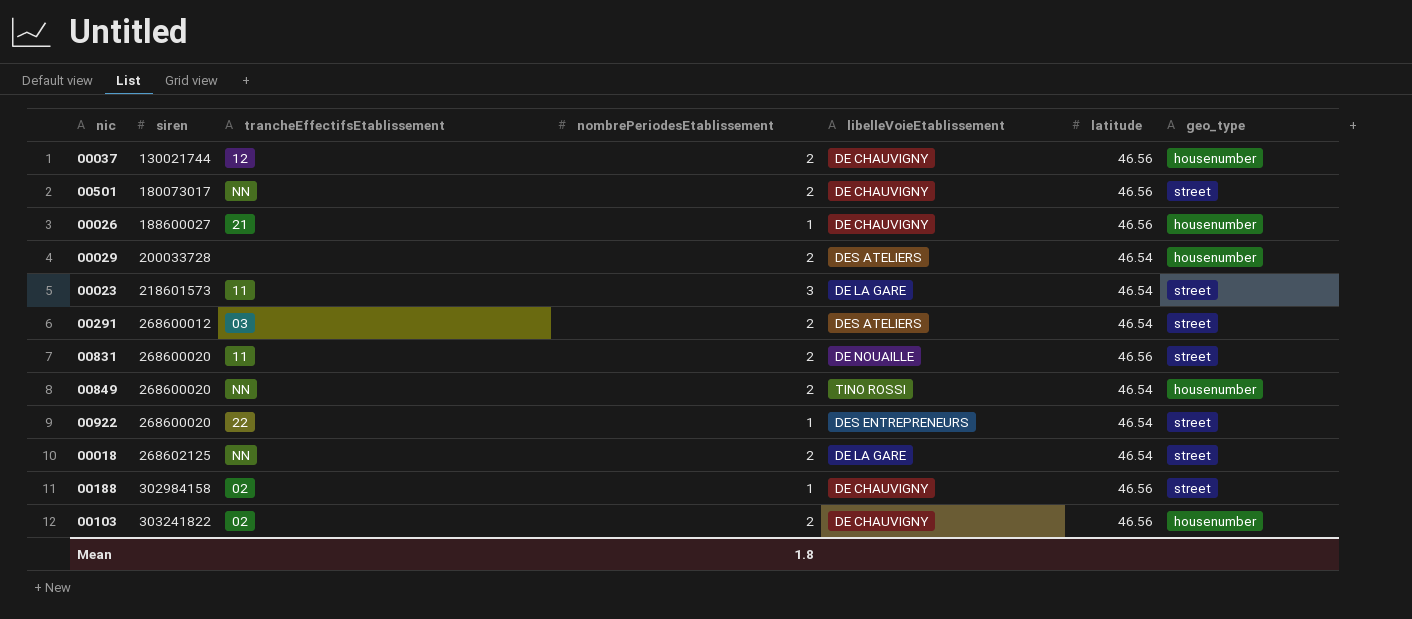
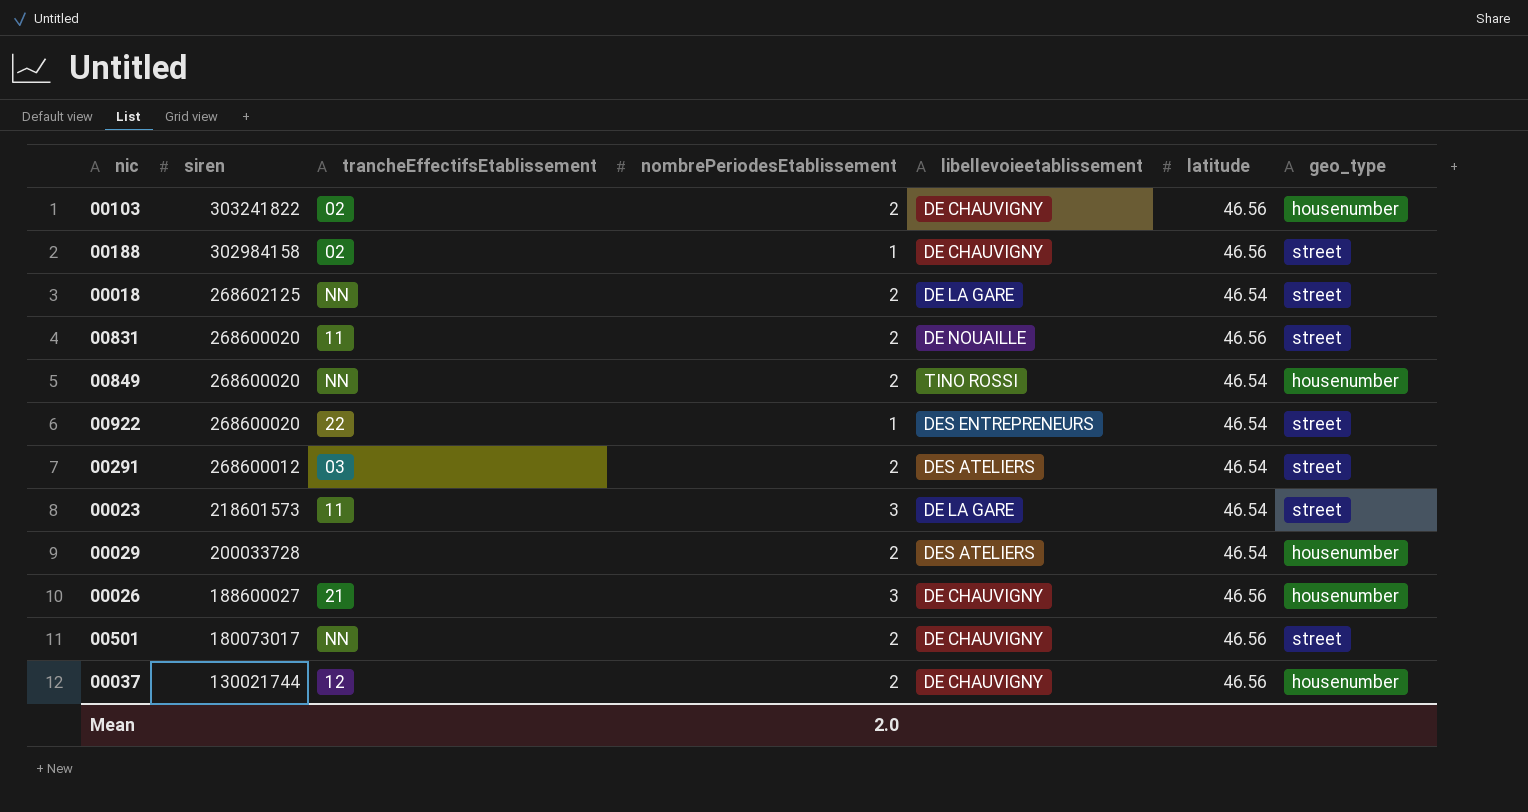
row order: siren ascending -> siren descending
column name: libelleVoieEtablissement -> libellevoieetablissement
00026 | nombrePeriodesEtablissement: 1 -> 3
Mean | nombrePeriodesEtablissement: 1.8 -> 2.0

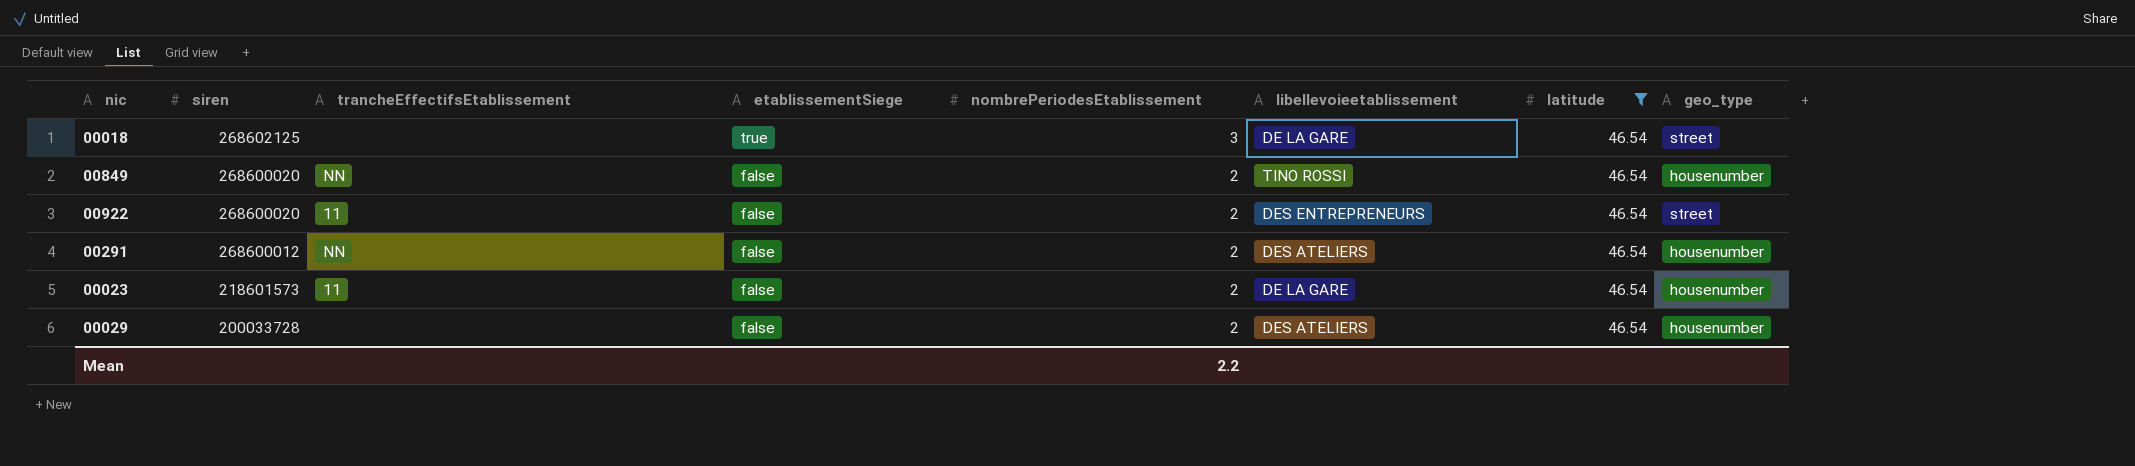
filter: none -> latitude = 46.54
column etablissementSiege | position: none -> 4
00018 | trancheEffectifsEtablissement: NN -> none
00018 | nombrePeriodesEtablissement: 2 -> 3
00922 | trancheEffectifsEtablissement: 22 -> 11
00922 | nombrePeriodesEtablissement: 1 -> 2
00291 | trancheEffectifsEtablissement: 03 -> NN
00291 | geo_type: street -> housenumber
00023 | nombrePeriodesEtablissement: 3 -> 2
00023 | geo_type: street -> housenumber
Mean | nombrePeriodesEtablissement: 2.0 -> 2.2

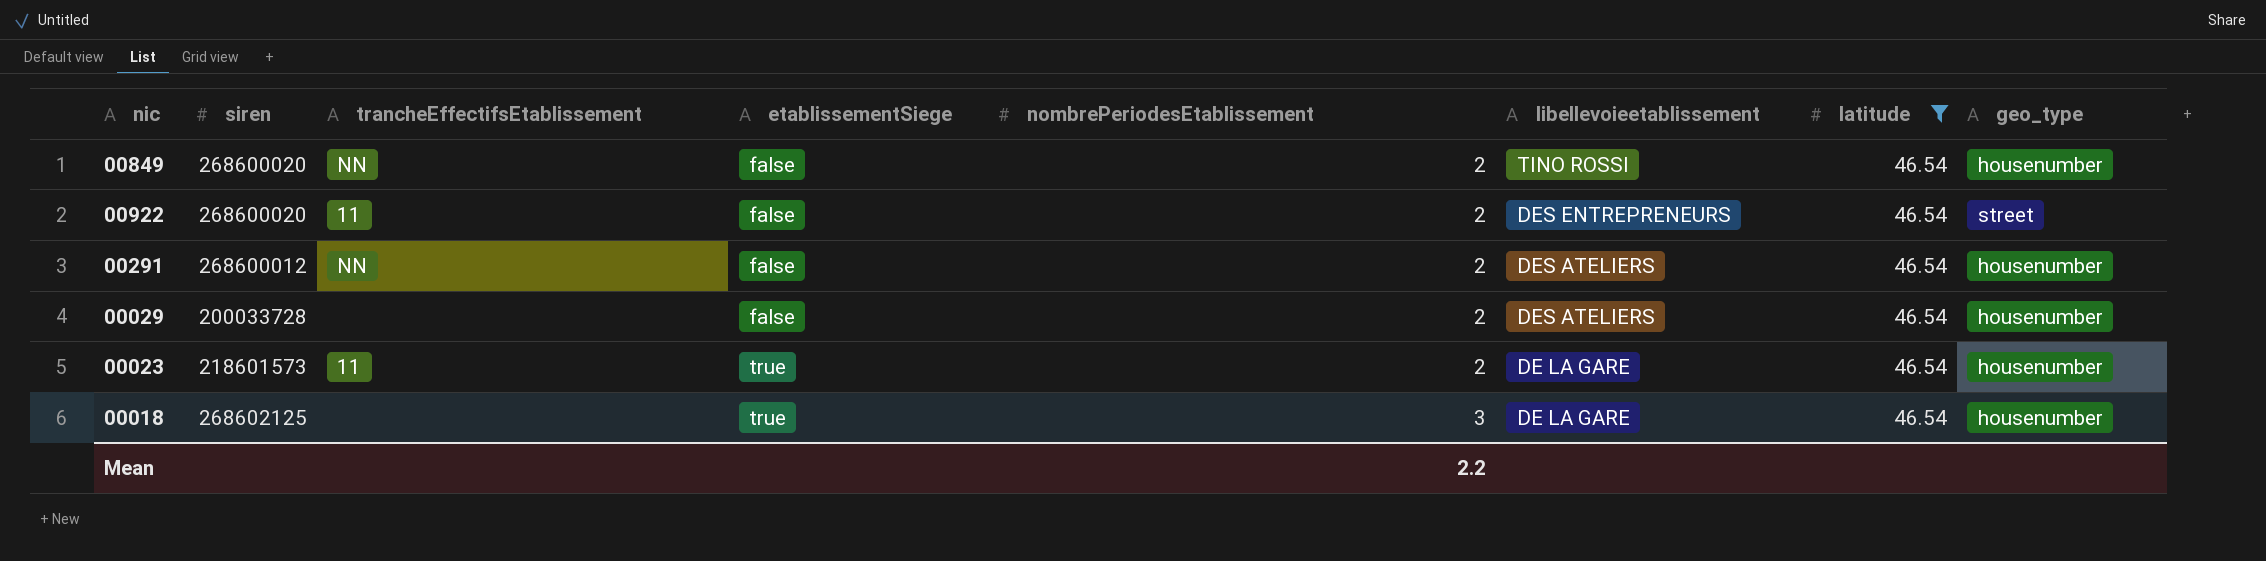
row order: siren descending -> etablissementSiege ascending
00023 | etablissementSiege: false -> true
00018 | geo_type: street -> housenumber

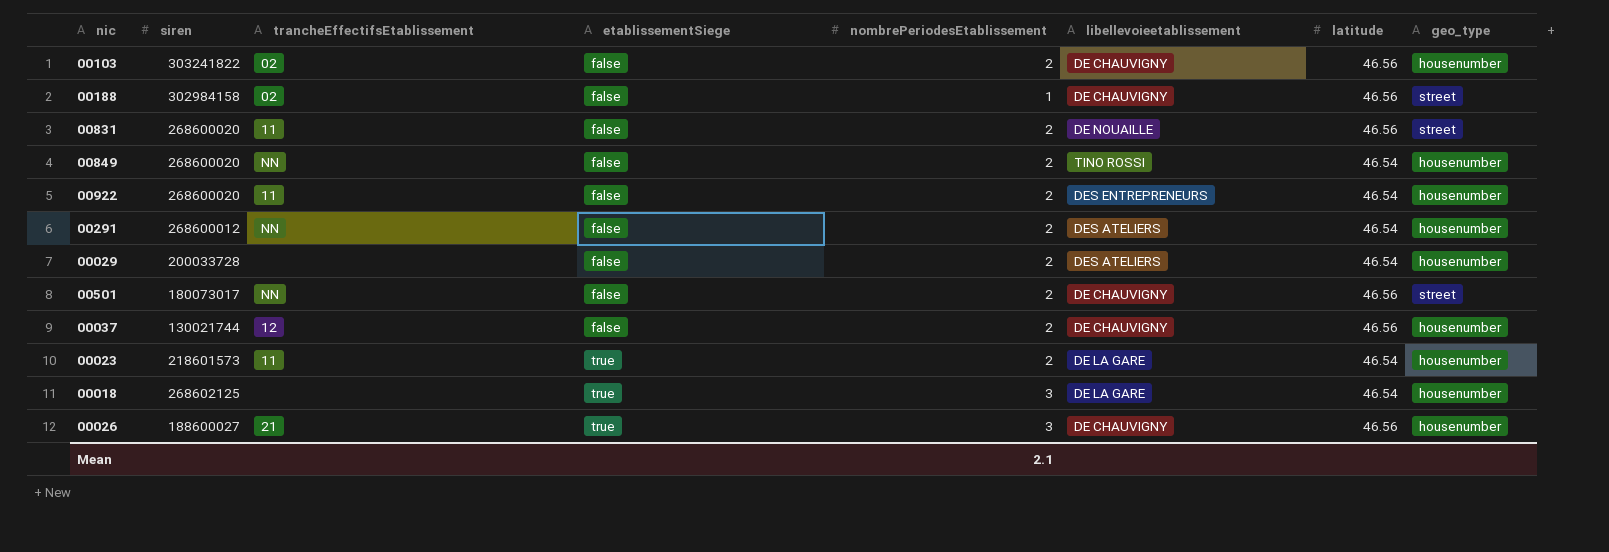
filter: latitude = 46.54 -> none
00922 | geo_type: street -> housenumber
Mean | nombrePeriodesEtablissement: 2.2 -> 2.1

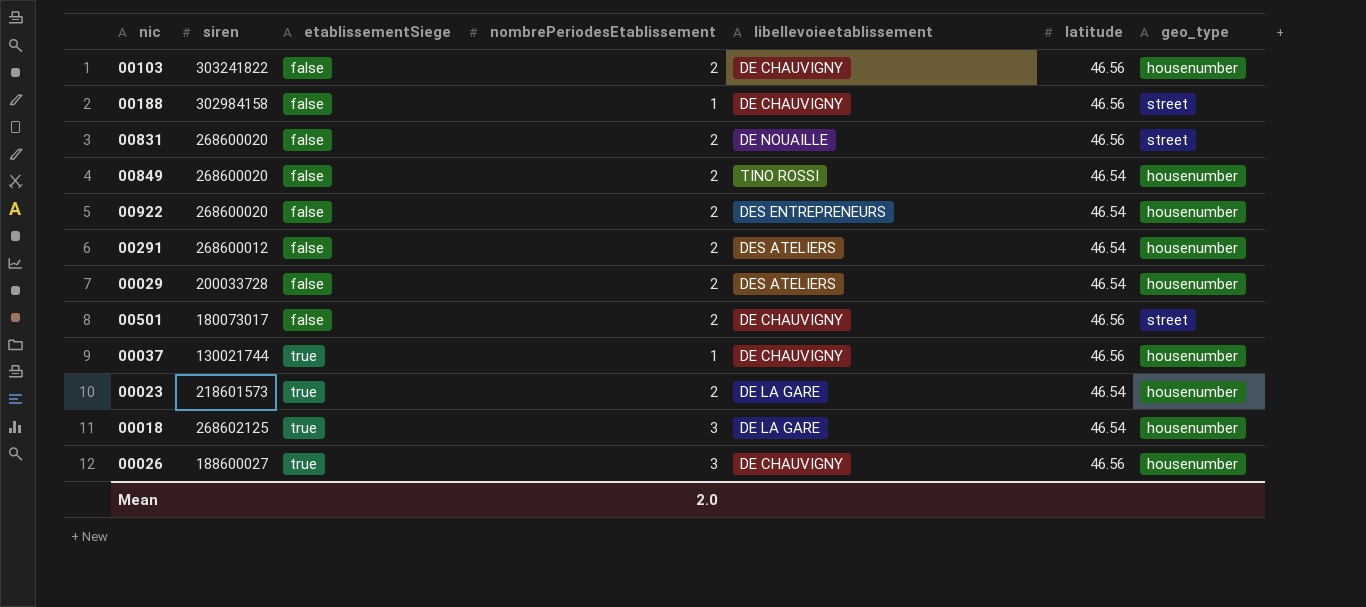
column trancheEffectifsEtablissement | position: 3 -> none
00037 | etablissementSiege: false -> true
00037 | nombrePeriodesEtablissement: 2 -> 1
Mean | nombrePeriodesEtablissement: 2.1 -> 2.0

